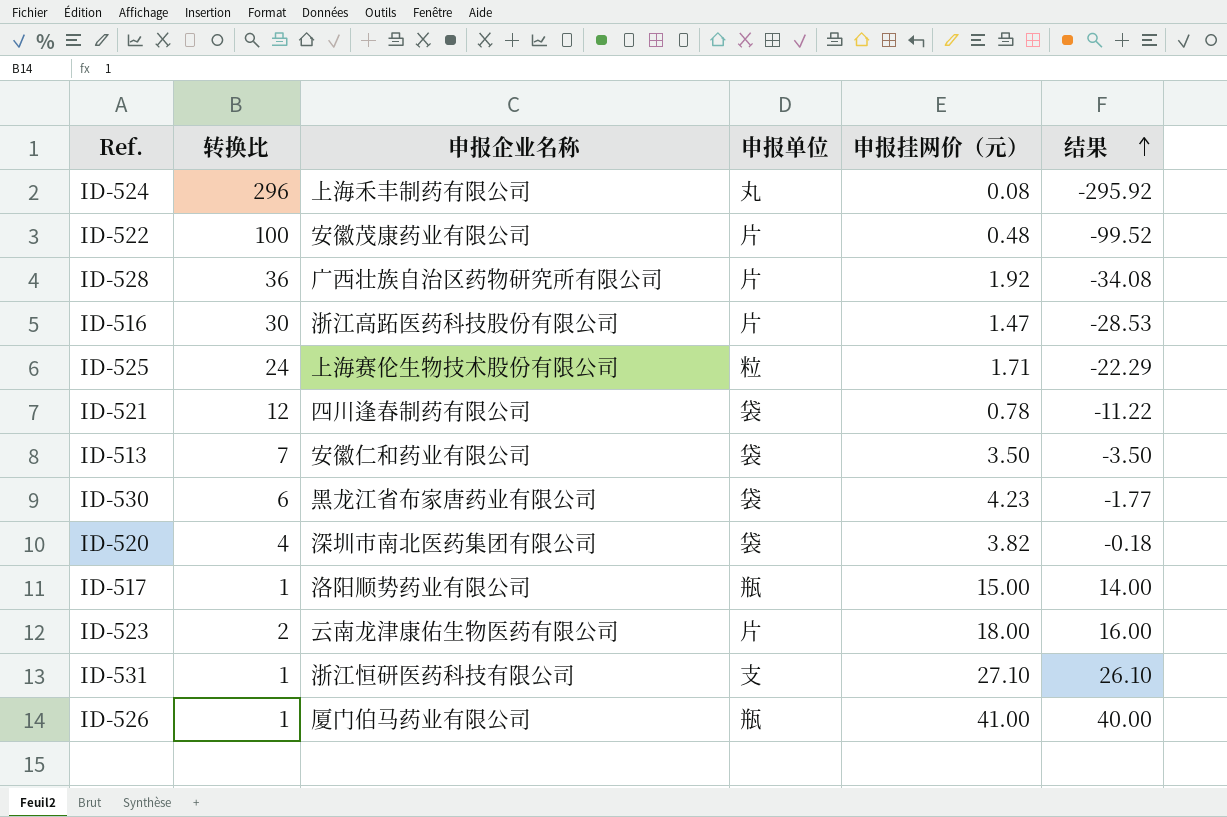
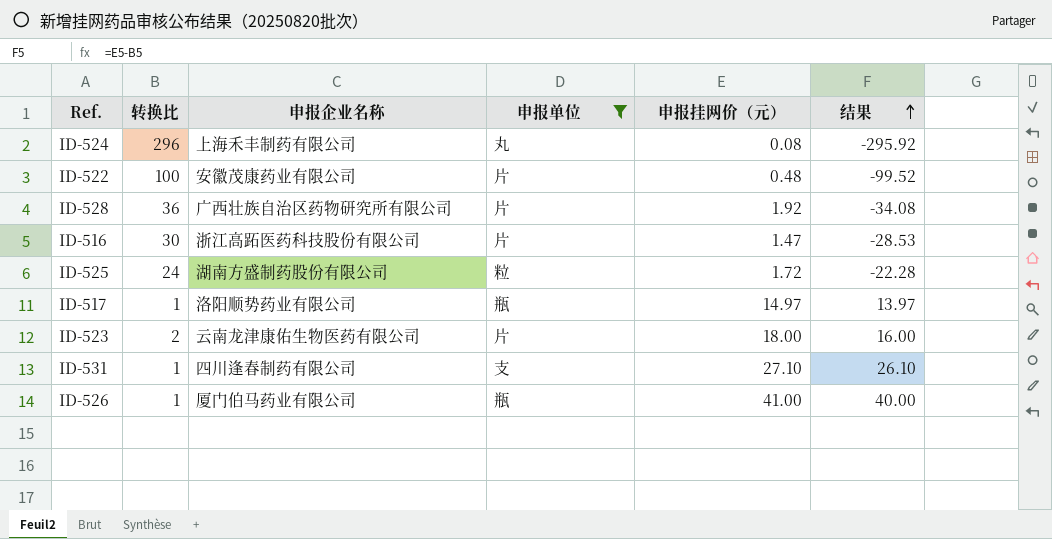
filter: none -> 申报单位 != 袋
ID-525 | 申报企业名称: 上海赛伦生物技术股份有限公司 -> 湖南方盛制药股份有限公司
ID-525 | 申报挂网价（元）: 1.71 -> 1.72
ID-525 | 结果: -22.29 -> -22.28
ID-517 | 申报挂网价（元）: 15.00 -> 14.97
ID-517 | 结果: 14.00 -> 13.97
ID-531 | 申报企业名称: 浙江恒研医药科技有限公司 -> 四川逢春制药有限公司

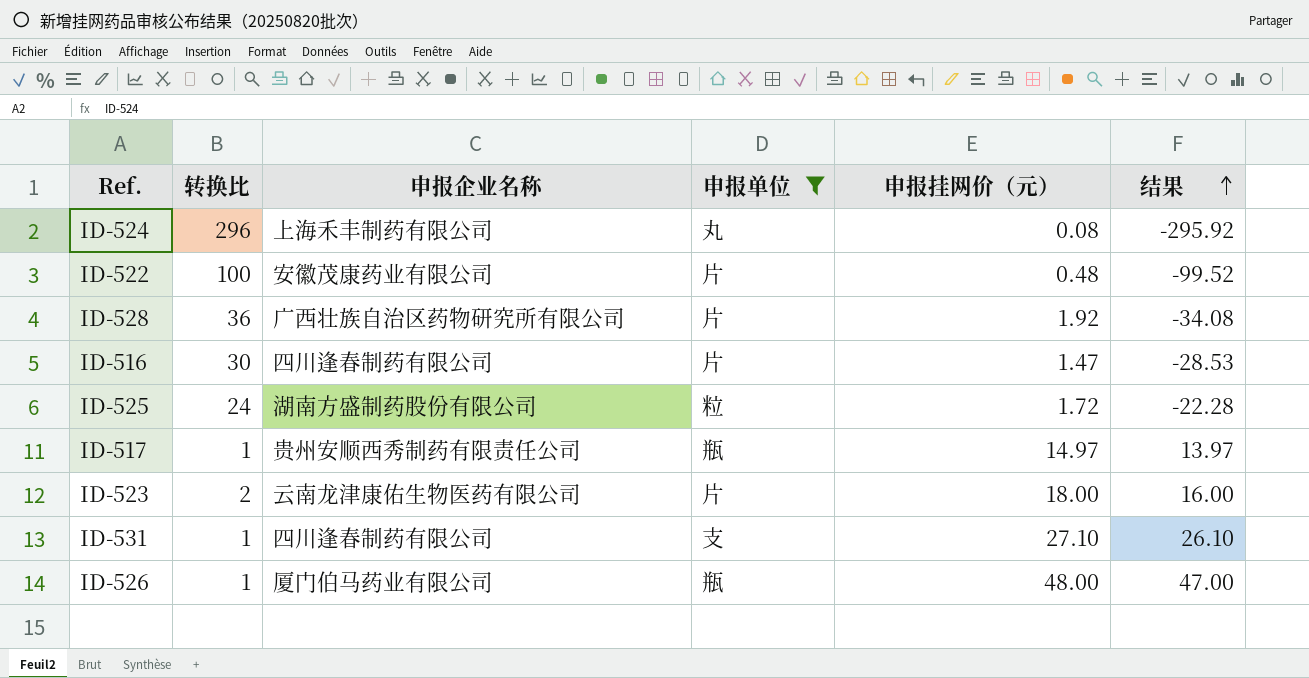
ID-516 | 申报企业名称: 浙江高跖医药科技股份有限公司 -> 四川逢春制药有限公司
ID-517 | 申报企业名称: 洛阳顺势药业有限公司 -> 贵州安顺西秀制药有限责任公司
ID-526 | 申报挂网价（元）: 41.00 -> 48.00
ID-526 | 结果: 40.00 -> 47.00

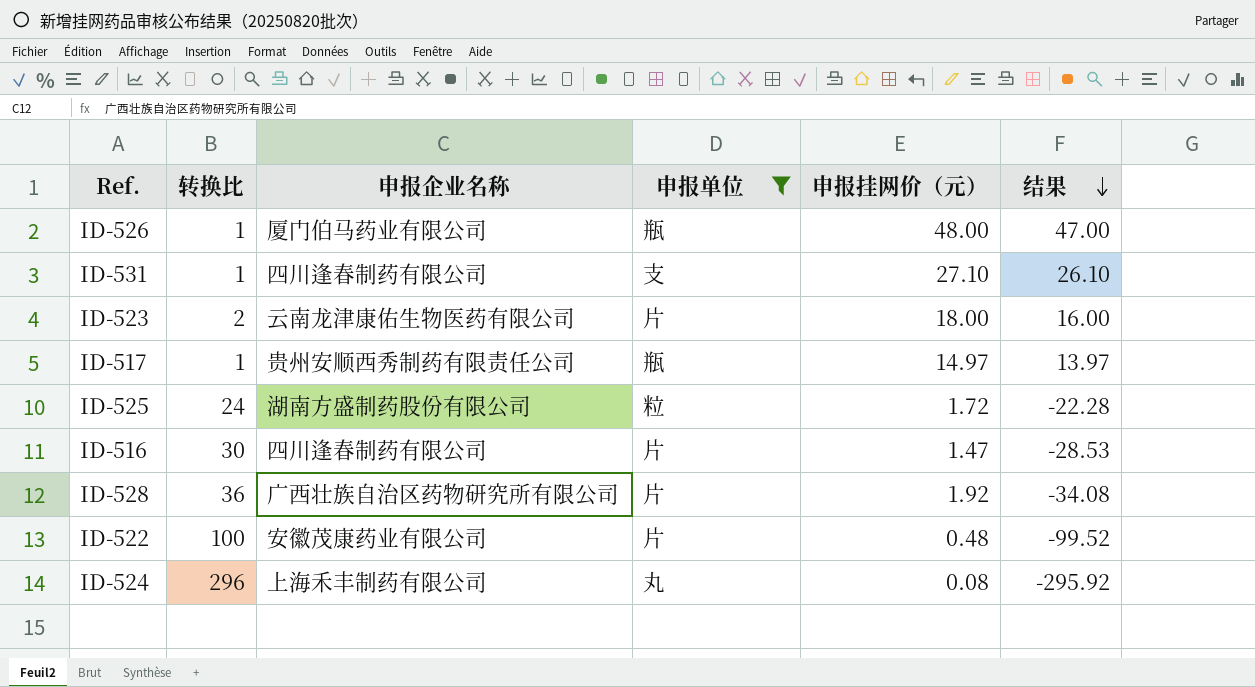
row order: 结果 ascending -> 结果 descending

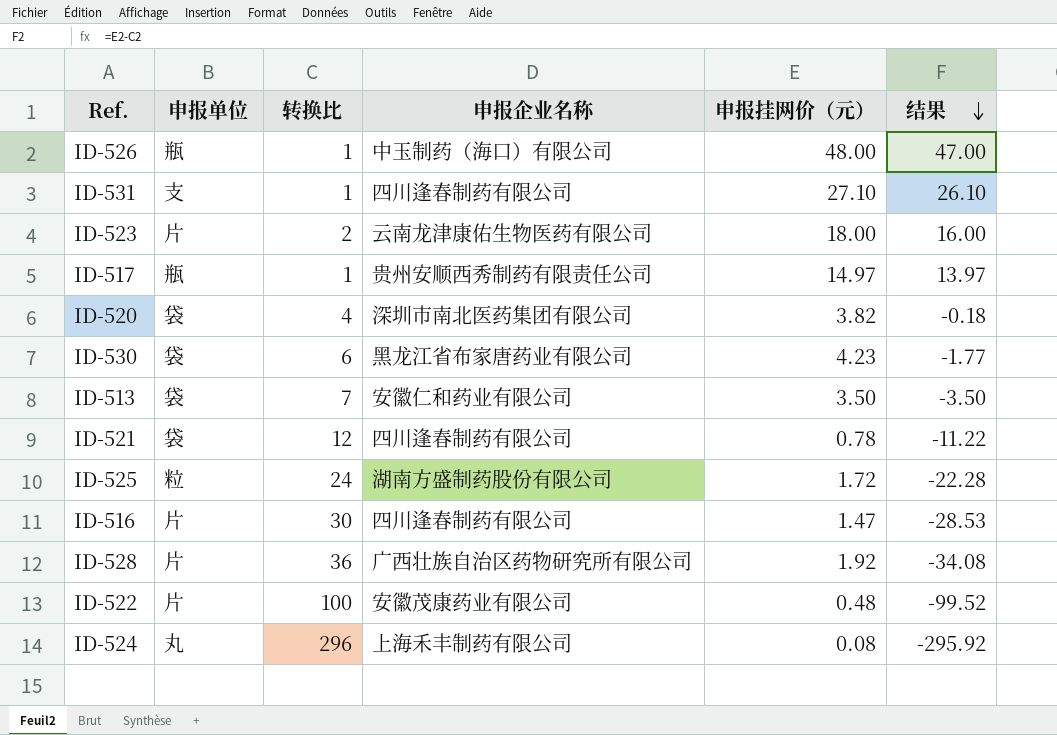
filter: 申报单位 != 袋 -> none
column 申报单位 | position: 4 -> 2
ID-526 | 申报企业名称: 厦门伯马药业有限公司 -> 中玉制药（海口）有限公司

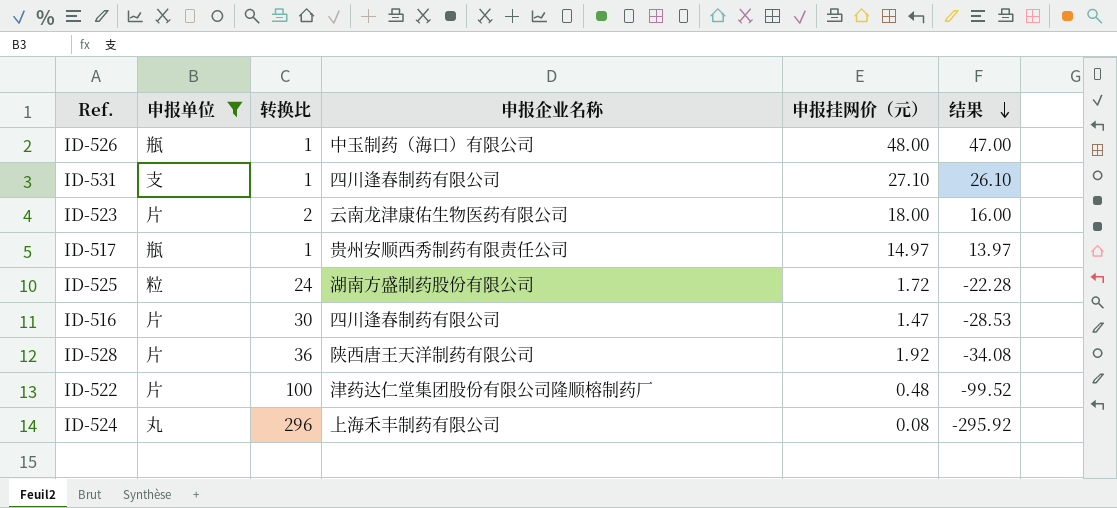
filter: none -> 申报单位 != 袋
ID-528 | 申报企业名称: 广西壮族自治区药物研究所有限公司 -> 陕西唐王天洋制药有限公司
ID-522 | 申报企业名称: 安徽茂康药业有限公司 -> 津药达仁堂集团股份有限公司隆顺榕制药厂

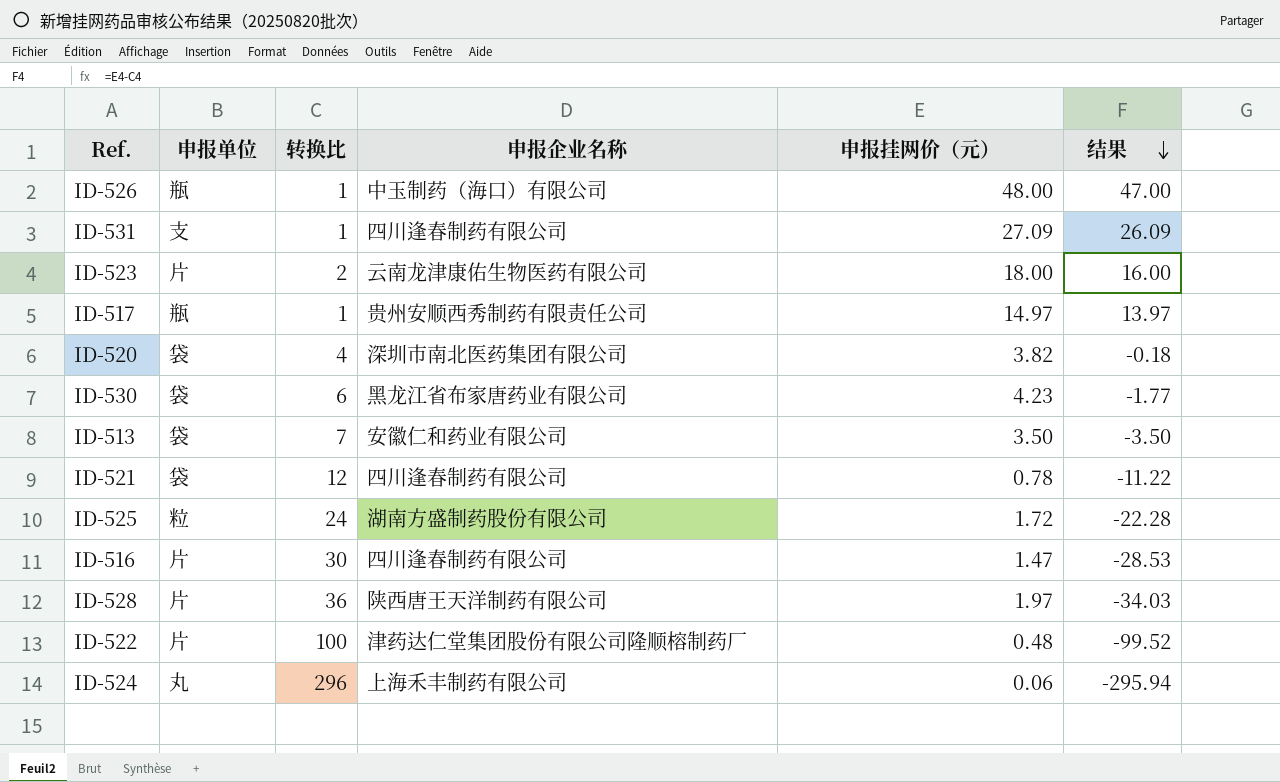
filter: 申报单位 != 袋 -> none
ID-531 | 申报挂网价（元）: 27.10 -> 27.09
ID-531 | 结果: 26.10 -> 26.09
ID-528 | 申报挂网价（元）: 1.92 -> 1.97
ID-528 | 结果: -34.08 -> -34.03
ID-524 | 申报挂网价（元）: 0.08 -> 0.06
ID-524 | 结果: -295.92 -> -295.94

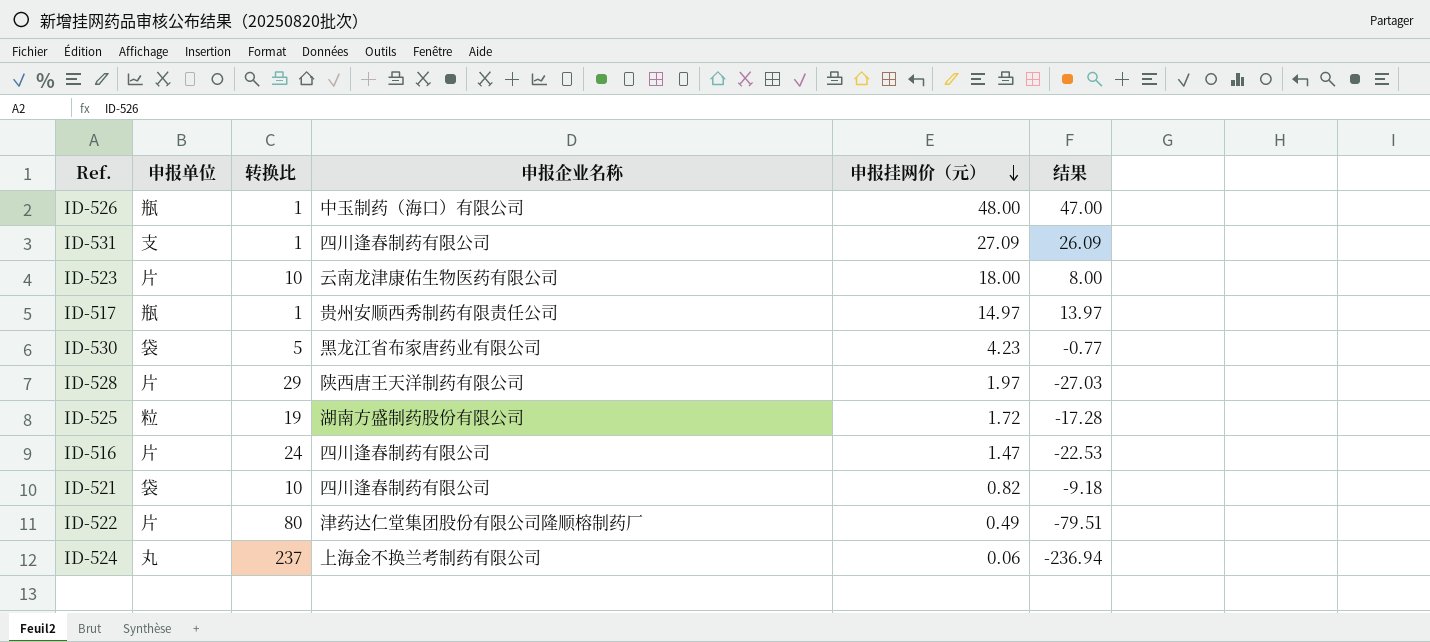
row order: 结果 descending -> 申报挂网价（元） descending
row ID-520: 袋 | 4 | 深圳市南北医药集团有限公司 | 3.82 | -0.18 -> none
row ID-513: 袋 | 7 | 安徽仁和药业有限公司 | 3.50 | -3.50 -> none
ID-523 | 转换比: 2 -> 10
ID-523 | 结果: 16.00 -> 8.00
ID-530 | 转换比: 6 -> 5
ID-530 | 结果: -1.77 -> -0.77
ID-528 | 转换比: 36 -> 29
ID-528 | 结果: -34.03 -> -27.03
ID-525 | 转换比: 24 -> 19
ID-525 | 结果: -22.28 -> -17.28
ID-516 | 转换比: 30 -> 24
ID-516 | 结果: -28.53 -> -22.53
ID-521 | 转换比: 12 -> 10
ID-521 | 申报挂网价（元）: 0.78 -> 0.82
ID-521 | 结果: -11.22 -> -9.18
ID-522 | 转换比: 100 -> 80
ID-522 | 申报挂网价（元）: 0.48 -> 0.49
ID-522 | 结果: -99.52 -> -79.51
ID-524 | 转换比: 296 -> 237
ID-524 | 申报企业名称: 上海禾丰制药有限公司 -> 上海金不换兰考制药有限公司
ID-524 | 结果: -295.94 -> -236.94

